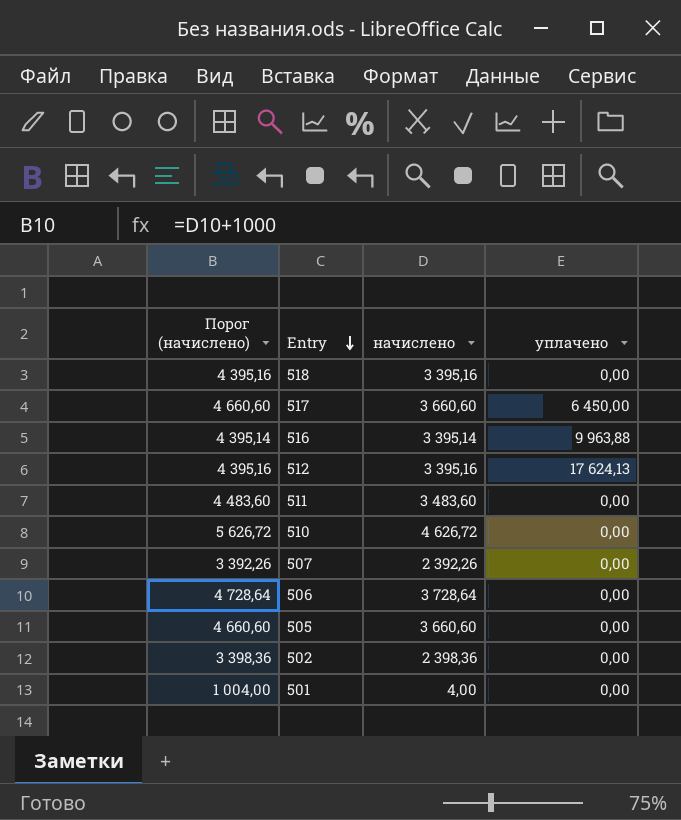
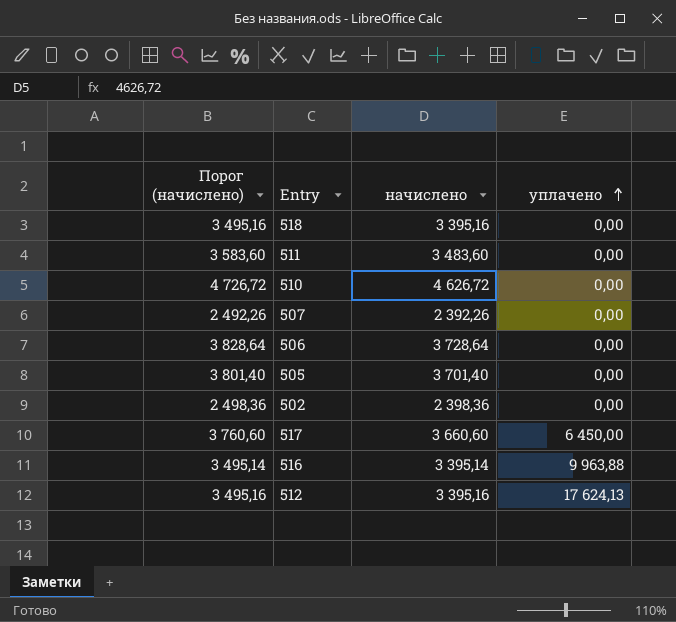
row order: Entry descending -> уплачено ascending
column Порог (начислено) | formula: [начислено] + 1000 -> [начислено] + 100
row 501: 1 004,00 | 4,00 | 0,00 -> none
505 | начислено: 3 660,60 -> 3 701,40

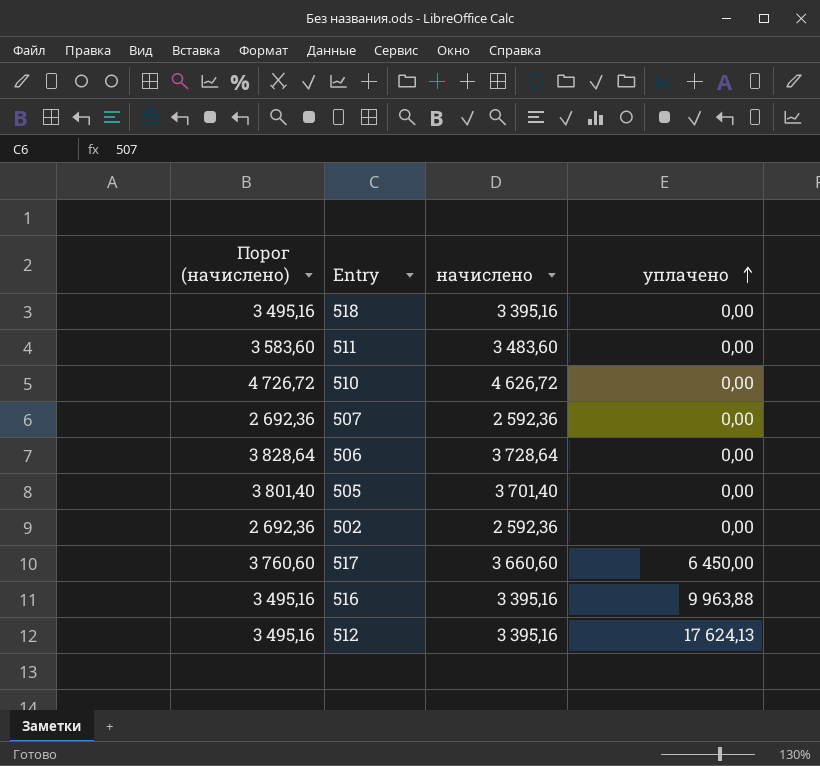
507 | Порог (начислено): 2 492,26 -> 2 692,36
507 | начислено: 2 392,26 -> 2 592,36
502 | Порог (начислено): 2 498,36 -> 2 692,36
502 | начислено: 2 398,36 -> 2 592,36
516 | Порог (начислено): 3 495,14 -> 3 495,16
516 | начислено: 3 395,14 -> 3 395,16

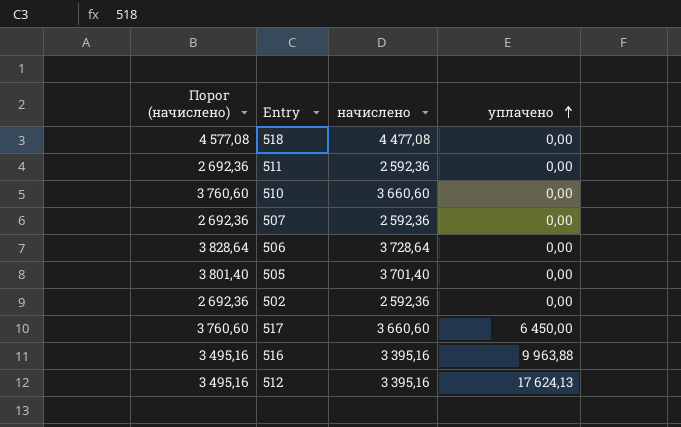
518 | Порог (начислено): 3 495,16 -> 4 577,08
518 | начислено: 3 395,16 -> 4 477,08
511 | Порог (начислено): 3 583,60 -> 2 692,36
511 | начислено: 3 483,60 -> 2 592,36
510 | Порог (начислено): 4 726,72 -> 3 760,60
510 | начислено: 4 626,72 -> 3 660,60

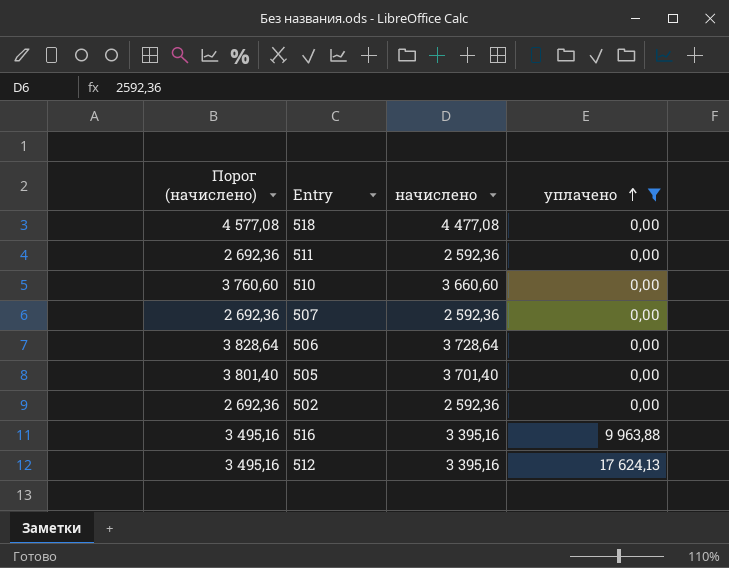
filter: none -> уплачено != 6 450,00

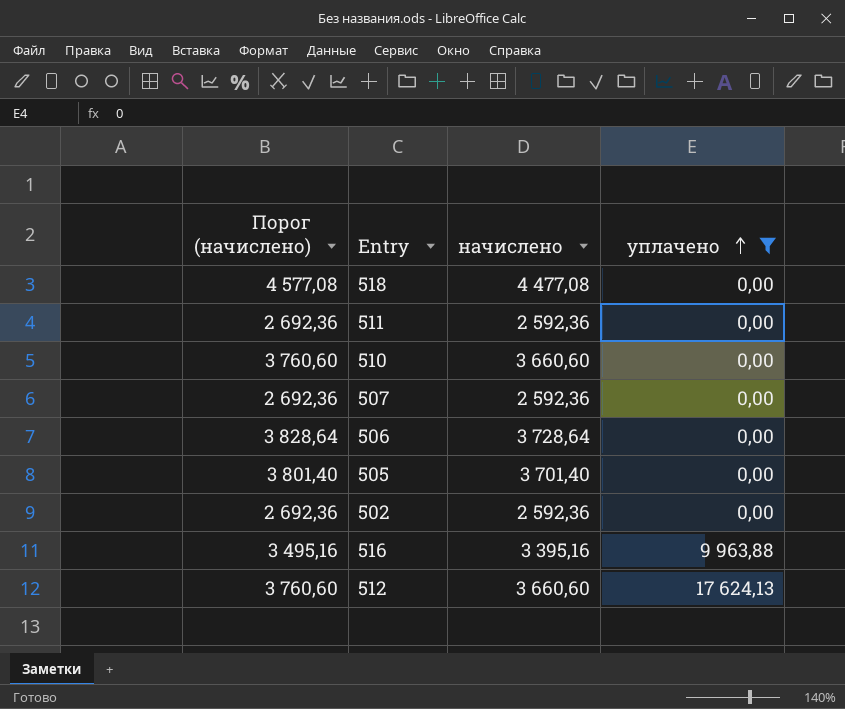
512 | Порог (начислено): 3 495,16 -> 3 760,60
512 | начислено: 3 395,16 -> 3 660,60

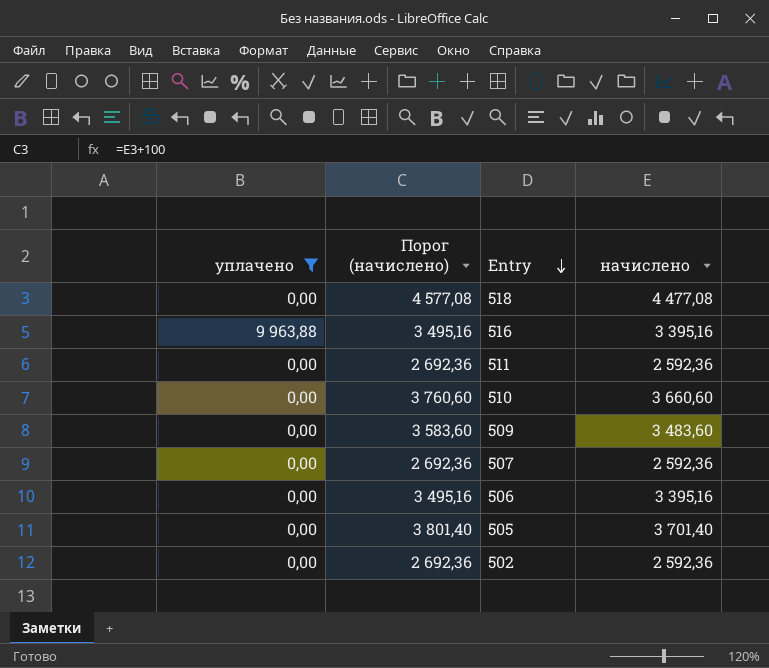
row order: уплачено ascending -> Entry descending
column уплачено | position: 4 -> 1
row 512: 3 760,60 | 3 660,60 | 17 624,13 -> none
row 509: none -> 0,00 | 3 583,60 | 3 483,60
506 | Порог (начислено): 3 828,64 -> 3 495,16
506 | начислено: 3 728,64 -> 3 395,16

